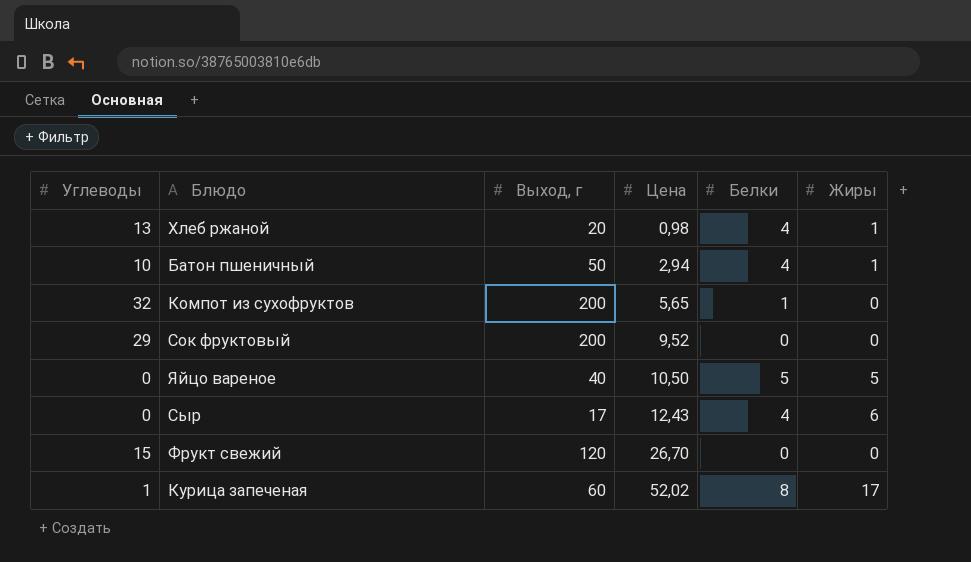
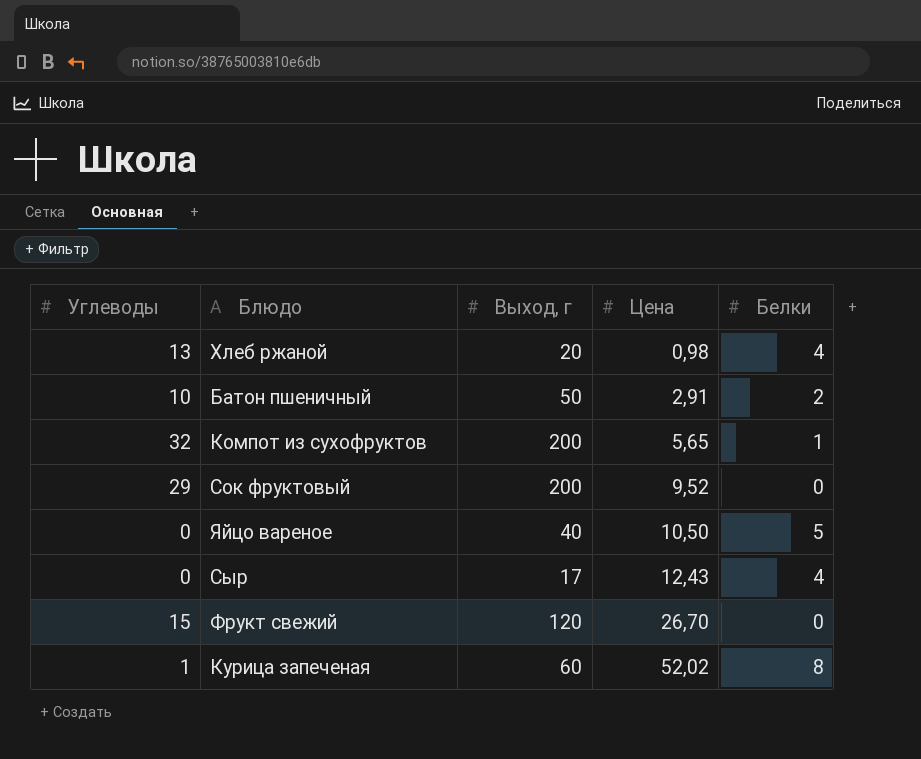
column Жиры | position: 6 -> none
Батон пшеничный | Цена: 2,94 -> 2,91
Батон пшеничный | Белки: 4 -> 2

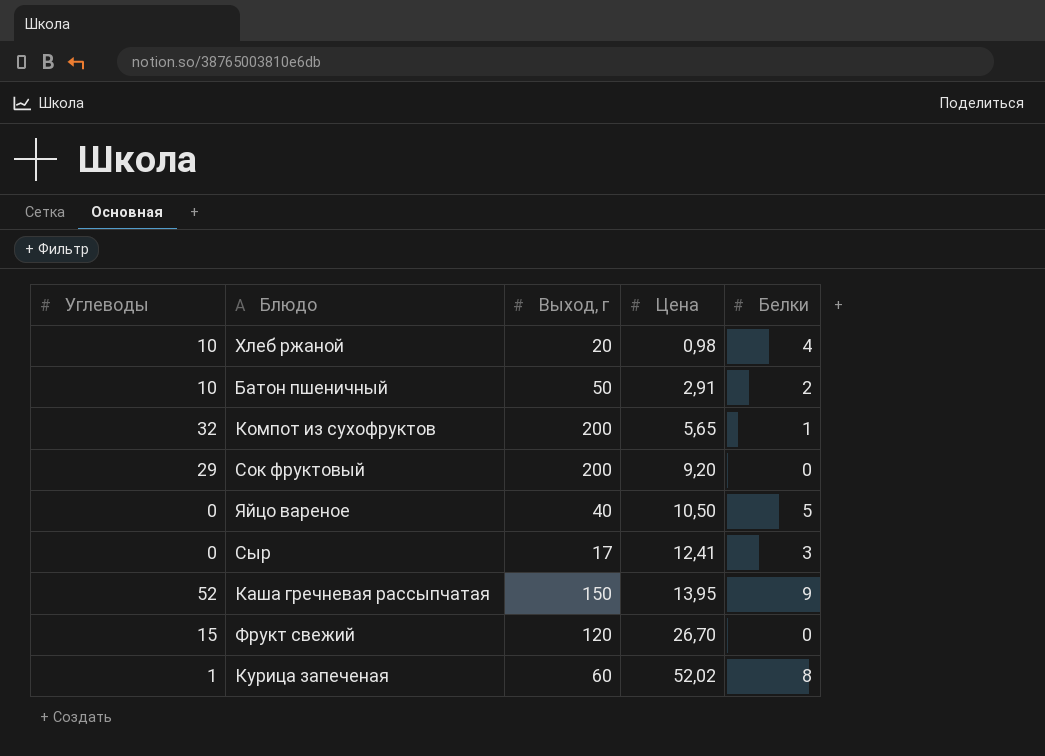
Хлеб ржаной | Углеводы: 13 -> 10
Сок фруктовый | Цена: 9,52 -> 9,20
Сыр | Цена: 12,43 -> 12,41
Сыр | Белки: 4 -> 3
row Каша гречневая рассыпчатая: none -> 52 | 150 | 13,95 | 9

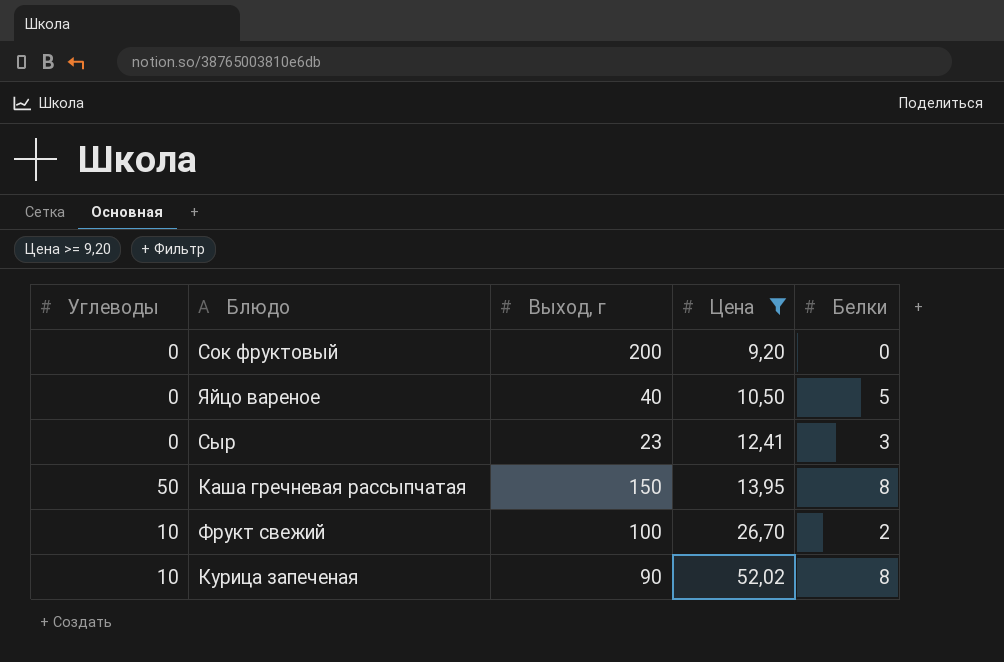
filter: none -> Цена >= 9,20
Сок фруктовый | Углеводы: 29 -> 0
Сыр | Выход, г: 17 -> 23
Каша гречневая рассыпчатая | Углеводы: 52 -> 50
Каша гречневая рассыпчатая | Белки: 9 -> 8
Фрукт свежий | Углеводы: 15 -> 10
Фрукт свежий | Выход, г: 120 -> 100
Фрукт свежий | Белки: 0 -> 2
Курица запеченая | Углеводы: 1 -> 10
Курица запеченая | Выход, г: 60 -> 90

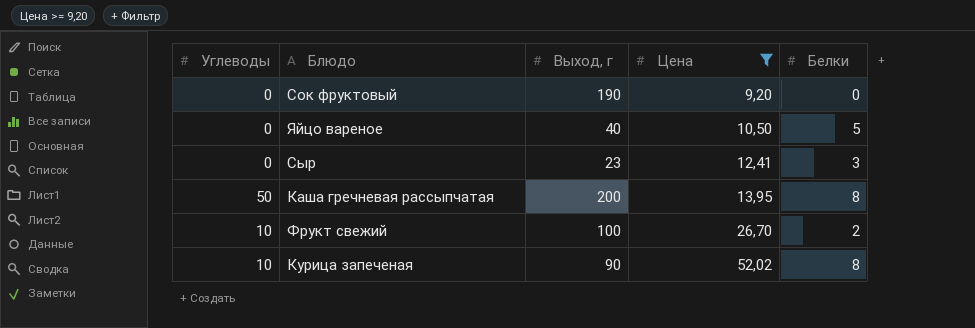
Сок фруктовый | Выход, г: 200 -> 190
Каша гречневая рассыпчатая | Выход, г: 150 -> 200

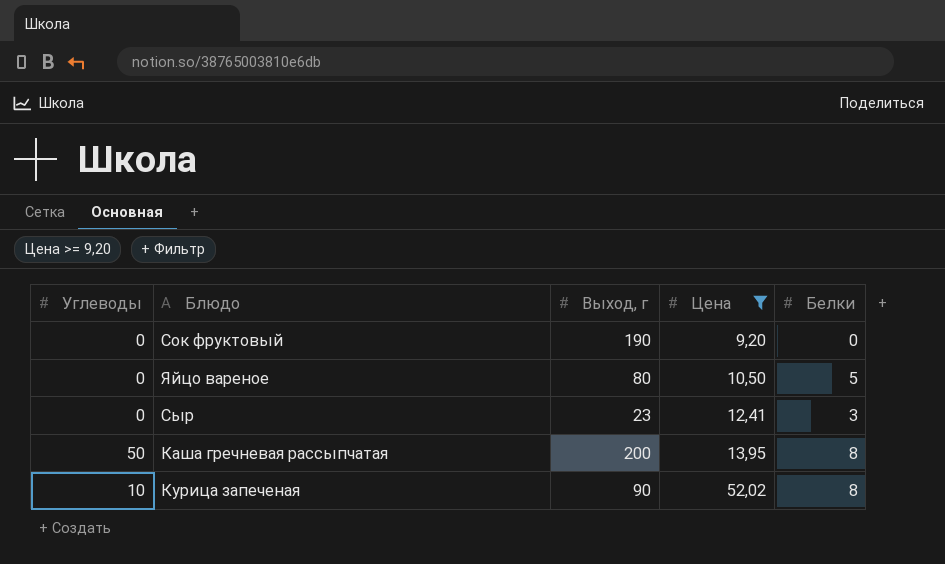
row Фрукт свежий: 10 | 100 | 26,70 | 2 -> none
Яйцо вареное | Выход, г: 40 -> 80

